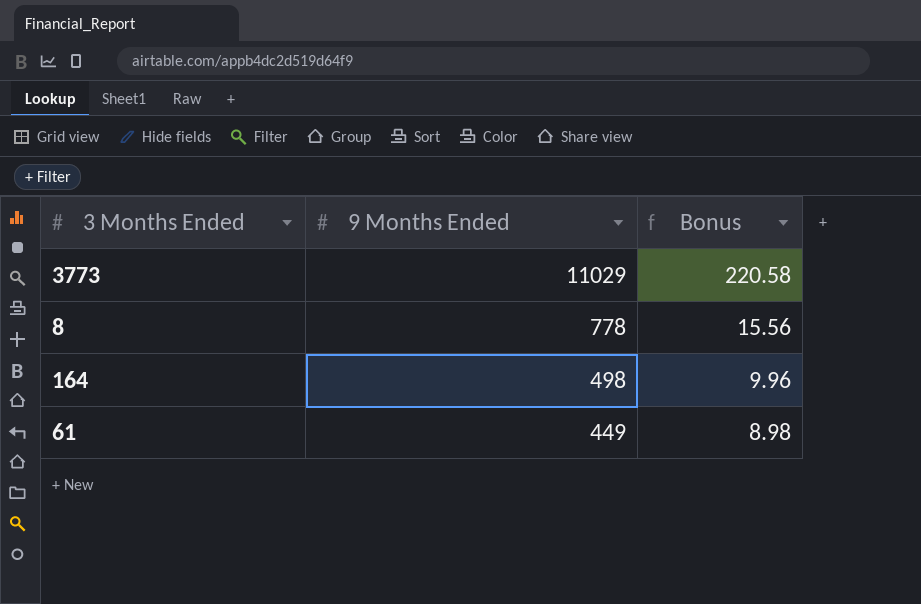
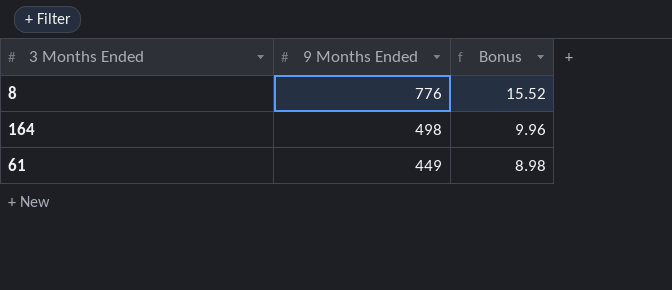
row 3773: 11029 | 220.58 -> none
8 | 9 Months Ended: 778 -> 776
8 | Bonus: 15.56 -> 15.52

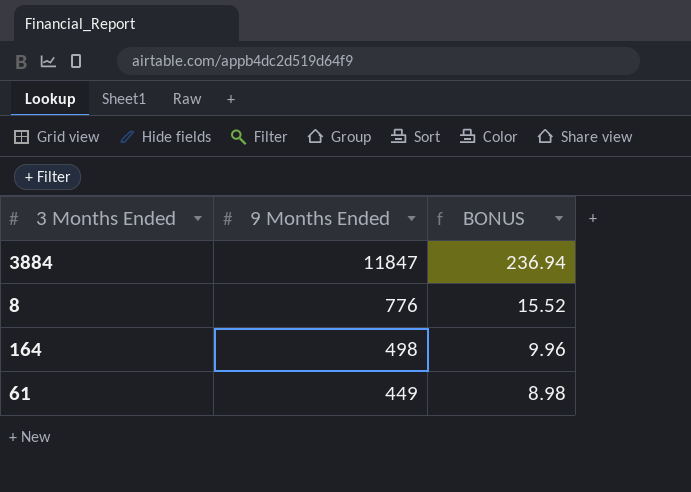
column name: Bonus -> BONUS
row 3884: none -> 11847 | 236.94

